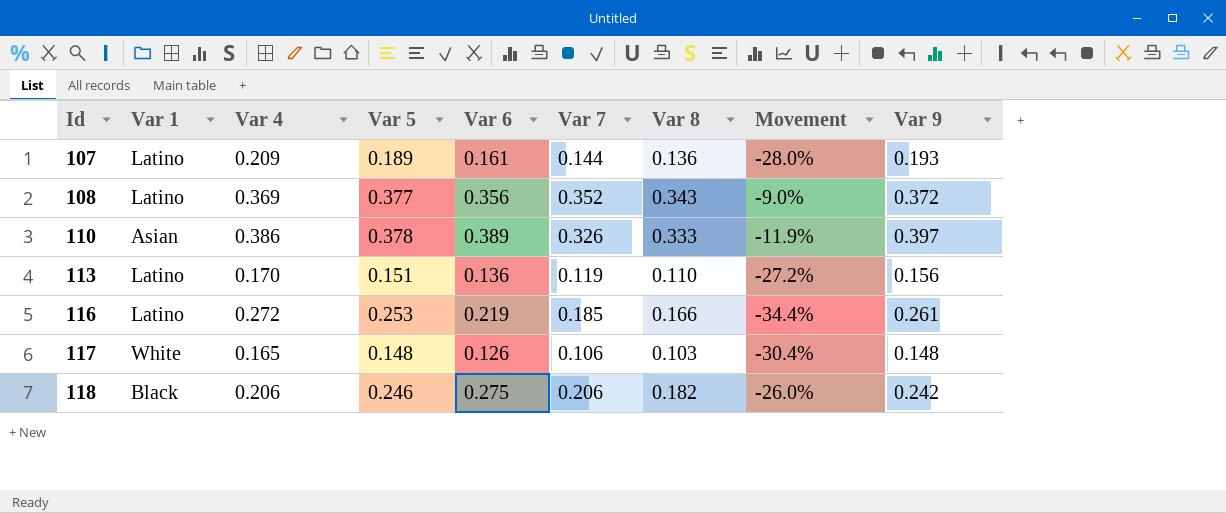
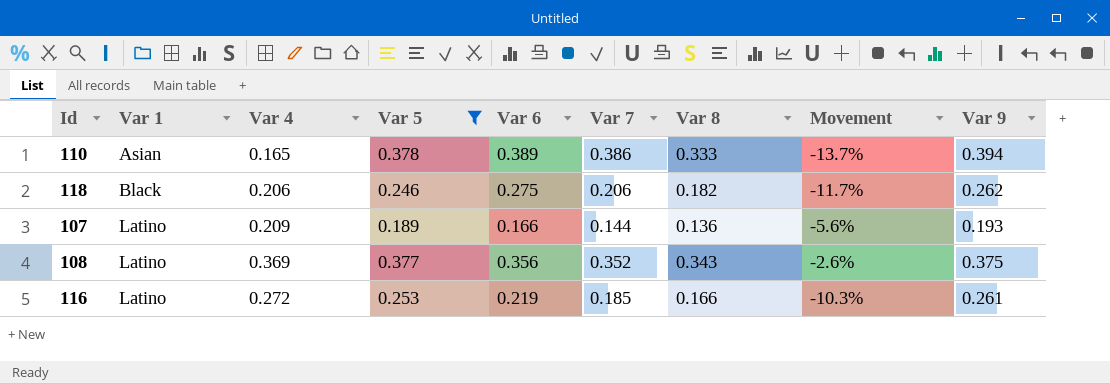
filter: none -> Var 5 >= 0.189
row order: Id ascending -> Var 1 ascending
column Movement | formula: ([Var 8] - [Var 5]) / [Var 5] -> ([Var 8] - [Var 7]) / [Var 7]
110 | Var 4: 0.386 -> 0.165
110 | Var 7: 0.326 -> 0.386
110 | Var 9: 0.397 -> 0.394
118 | Var 9: 0.242 -> 0.262
107 | Var 6: 0.161 -> 0.166
108 | Var 9: 0.372 -> 0.375

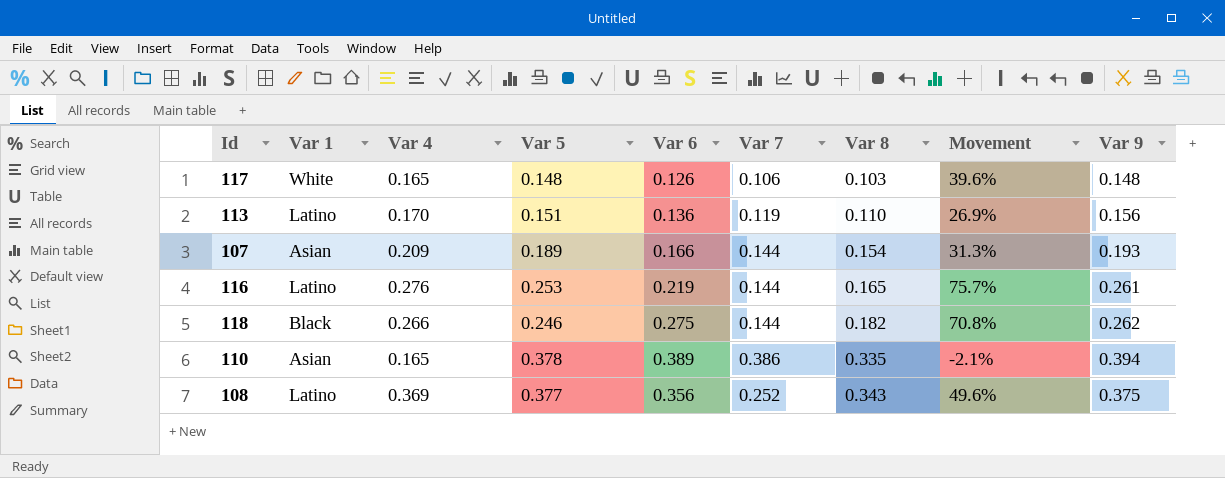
filter: Var 5 >= 0.189 -> none
row order: Var 1 ascending -> Var 8 ascending
column Movement | formula: ([Var 8] - [Var 7]) / [Var 7] -> ([Var 5] - [Var 7]) / [Var 7]
107 | Var 1: Latino -> Asian
107 | Var 8: 0.136 -> 0.154
116 | Var 4: 0.272 -> 0.276
116 | Var 7: 0.185 -> 0.144
116 | Var 8: 0.166 -> 0.165
118 | Var 4: 0.206 -> 0.266
118 | Var 7: 0.206 -> 0.144
110 | Var 8: 0.333 -> 0.335
108 | Var 7: 0.352 -> 0.252

